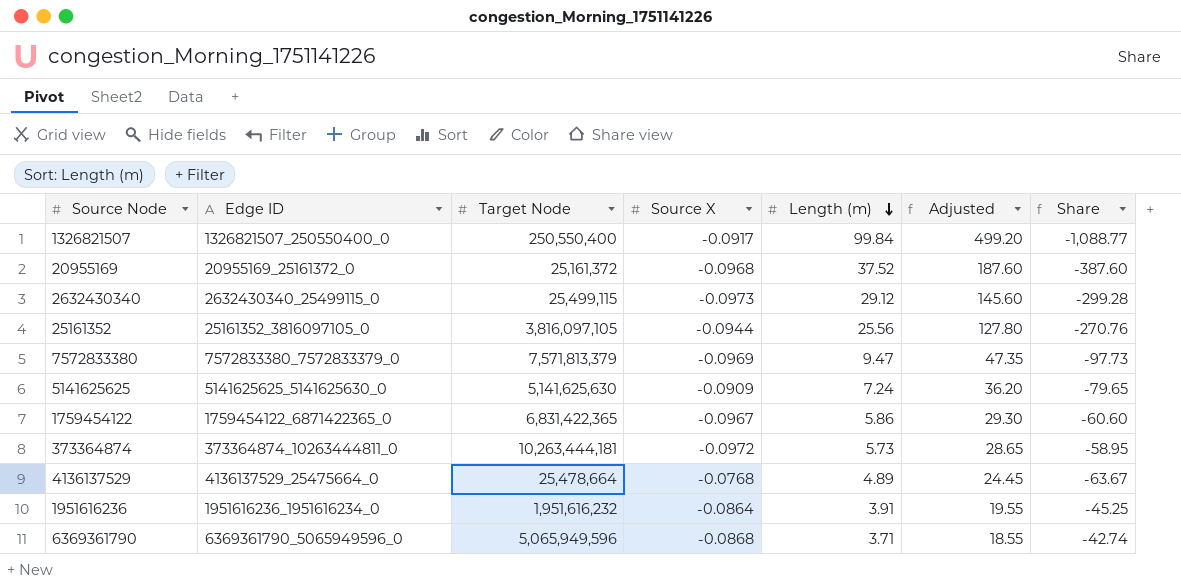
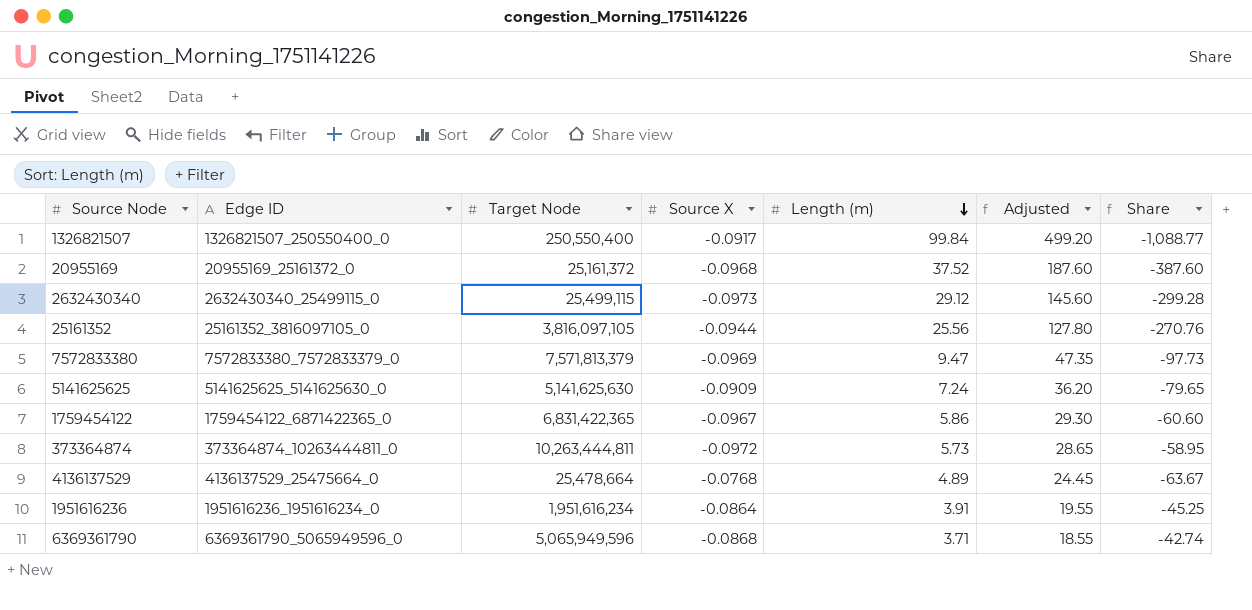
373364874 | Target Node: 10,263,444,181 -> 10,263,444,811
1951616236 | Target Node: 1,951,616,232 -> 1,951,616,234

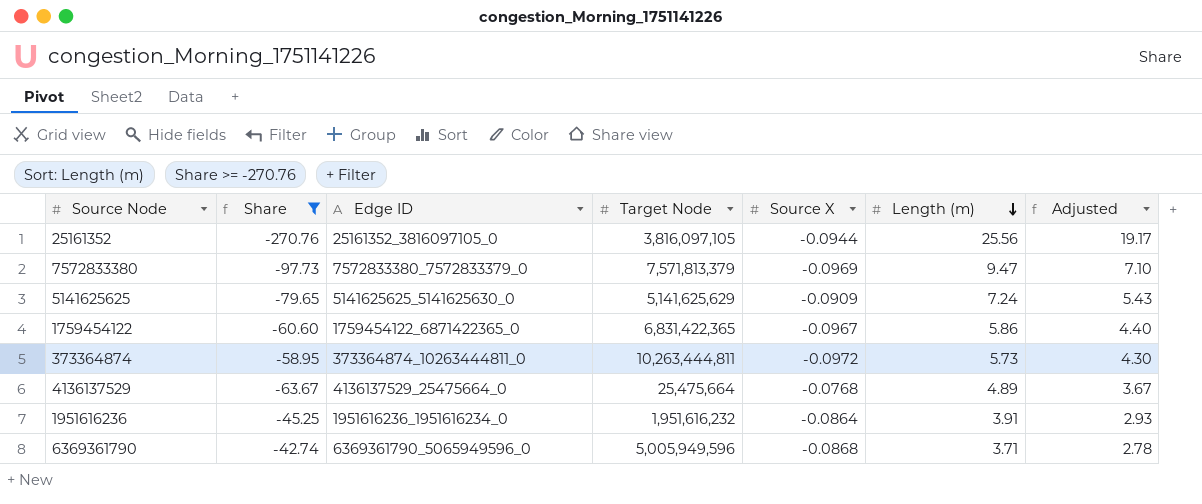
filter: none -> Share >= -270.76
column Share | position: 7 -> 2
column Adjusted | formula: [Length (m)] * 5 -> [Length (m)] * 0.75
5141625625 | Target Node: 5,141,625,630 -> 5,141,625,629
4136137529 | Target Node: 25,478,664 -> 25,475,664
1951616236 | Target Node: 1,951,616,234 -> 1,951,616,232
6369361790 | Target Node: 5,065,949,596 -> 5,005,949,596

